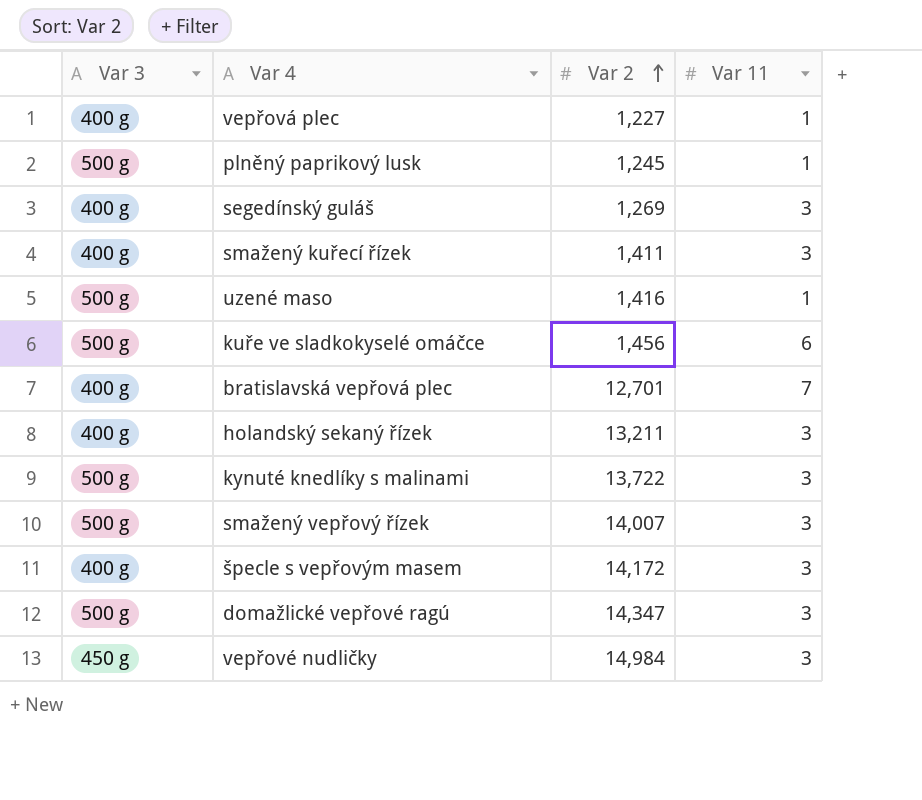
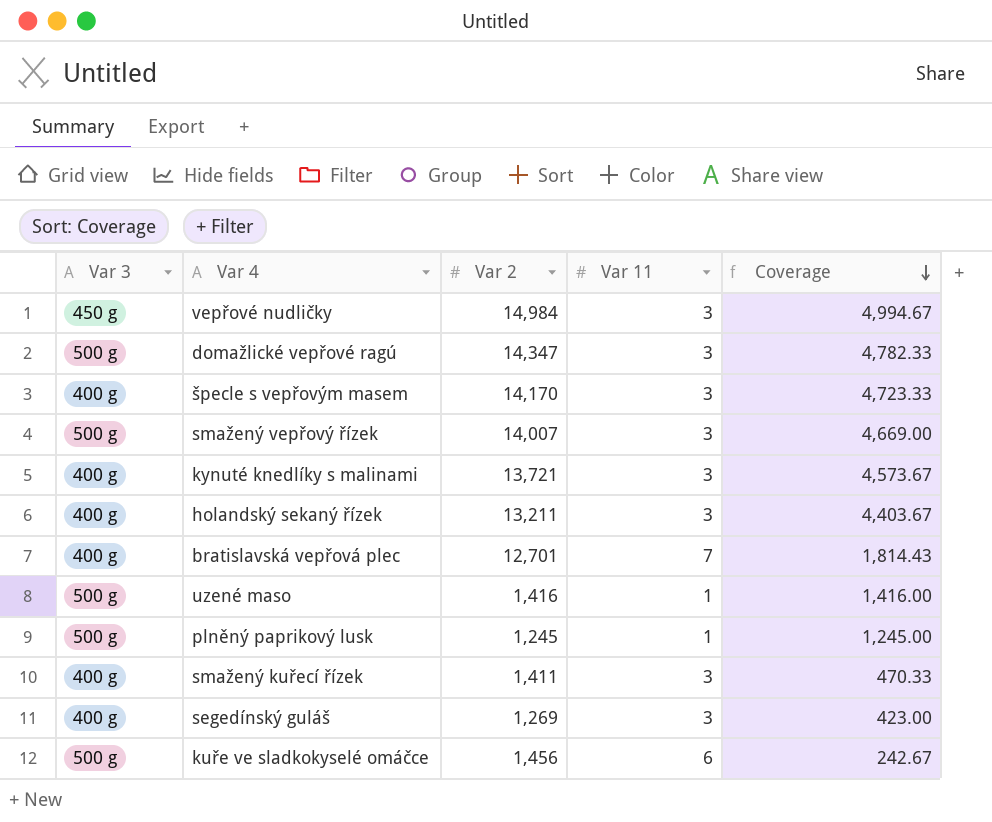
row order: Var 2 ascending -> Coverage descending
column Coverage | formula: none -> [Var 2] / [Var 11]
row vepřová plec: 400 g | 1,227 | 1 -> none
špecle s vepřovým masem | Var 2: 14,172 -> 14,170
kynuté knedlíky s malinami | Var 3: 500 g -> 400 g
kynuté knedlíky s malinami | Var 2: 13,722 -> 13,721

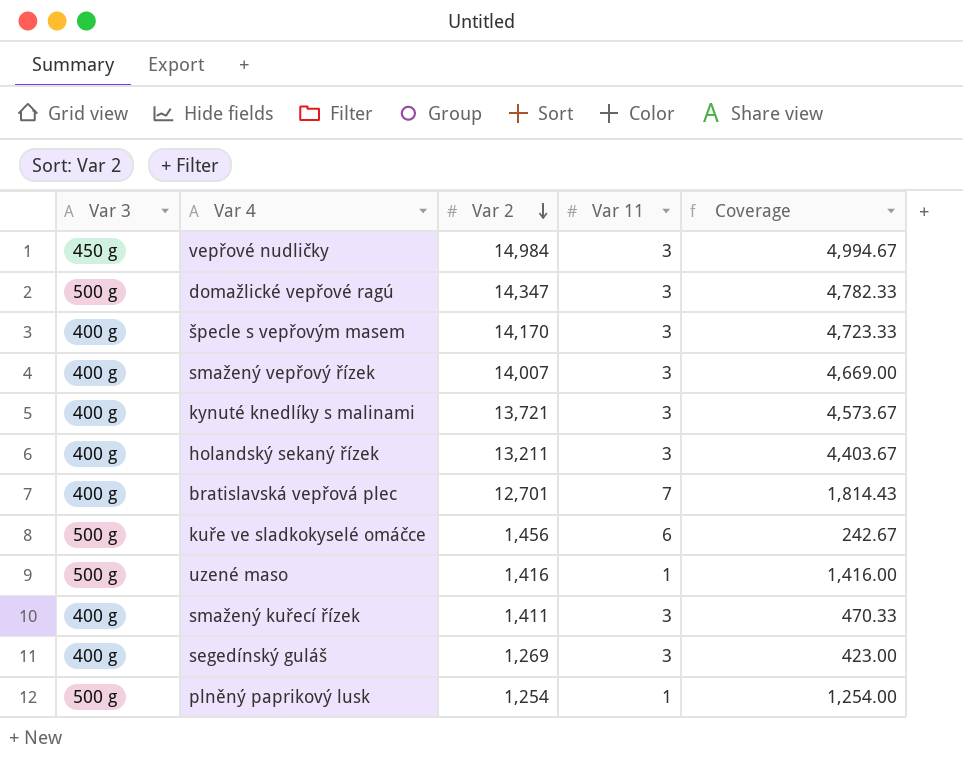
row order: Coverage descending -> Var 2 descending
smažený vepřový řízek | Var 3: 500 g -> 400 g
plněný paprikový lusk | Var 2: 1,245 -> 1,254
plněný paprikový lusk | Coverage: 1,245.00 -> 1,254.00

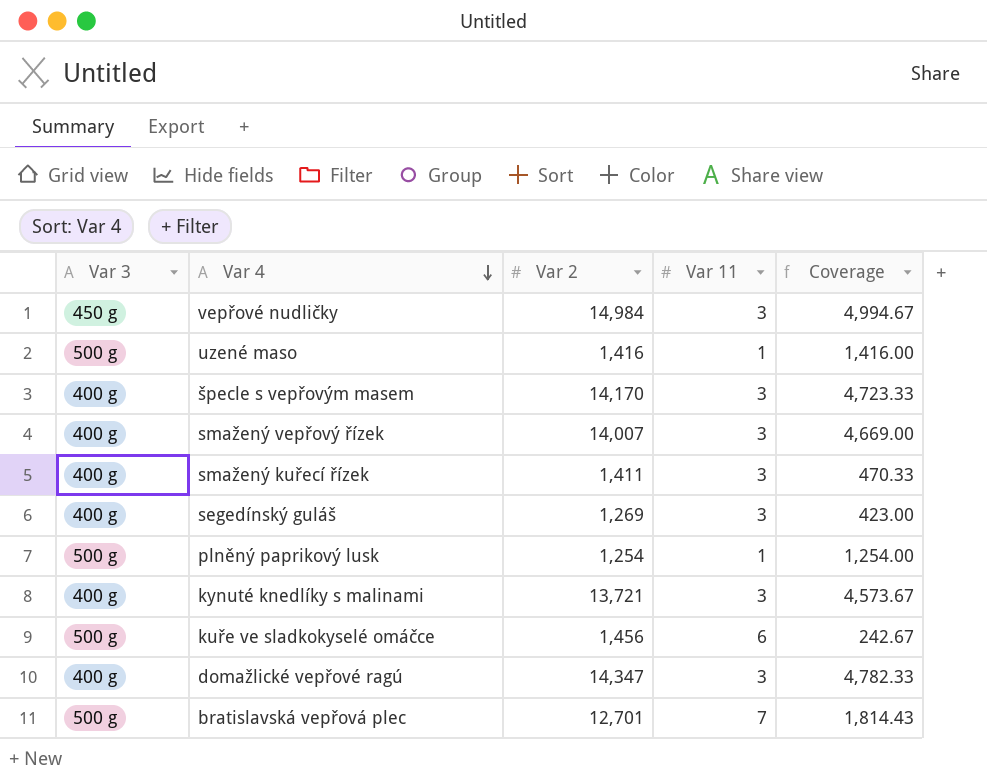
row order: Var 2 descending -> Var 4 descending
row holandský sekaný řízek: 400 g | 13,211 | 3 | 4,403.67 -> none
domažlické vepřové ragú | Var 3: 500 g -> 400 g
bratislavská vepřová plec | Var 3: 400 g -> 500 g

